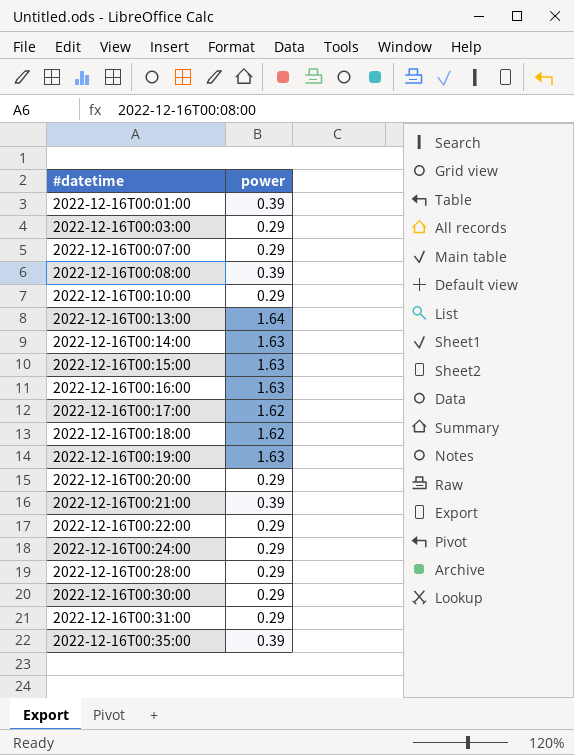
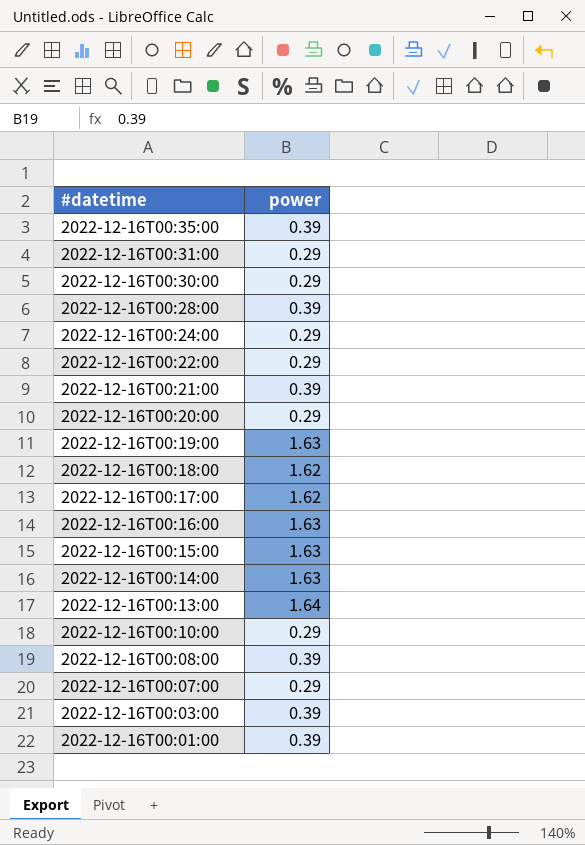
row order: #datetime ascending -> #datetime descending
2022-12-16T00:28:00 | power: 0.29 -> 0.39
2022-12-16T00:03:00 | power: 0.29 -> 0.39

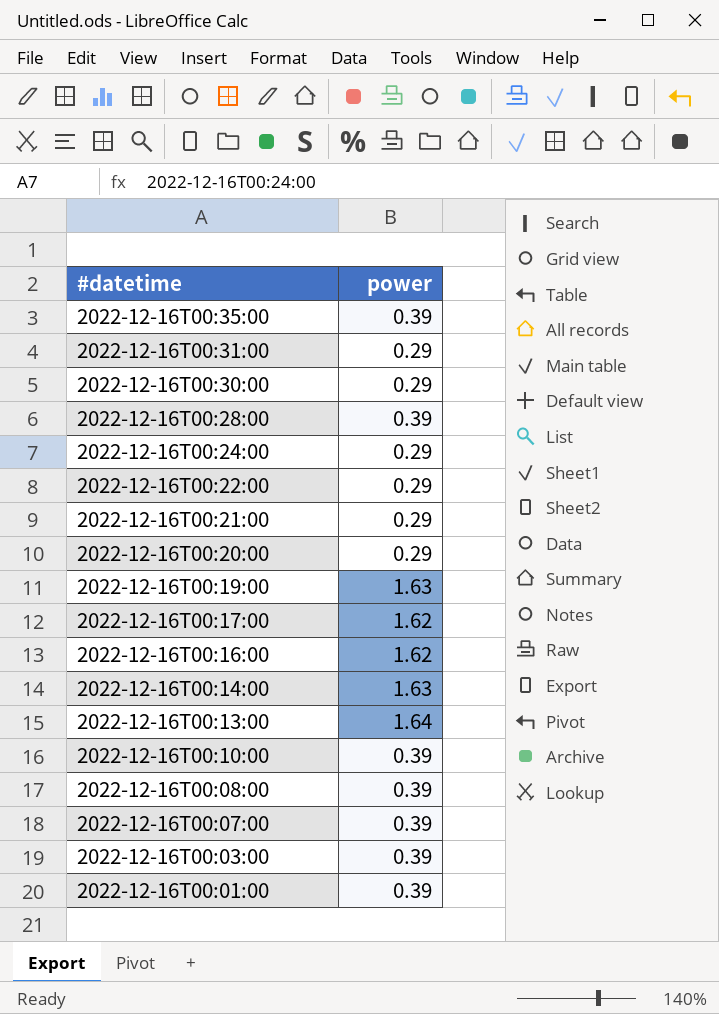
row 2022-12-16T00:18:00: 1.62 -> none
row 2022-12-16T00:15:00: 1.63 -> none
2022-12-16T00:21:00 | power: 0.39 -> 0.29
2022-12-16T00:16:00 | power: 1.63 -> 1.62
2022-12-16T00:10:00 | power: 0.29 -> 0.39
2022-12-16T00:07:00 | power: 0.29 -> 0.39

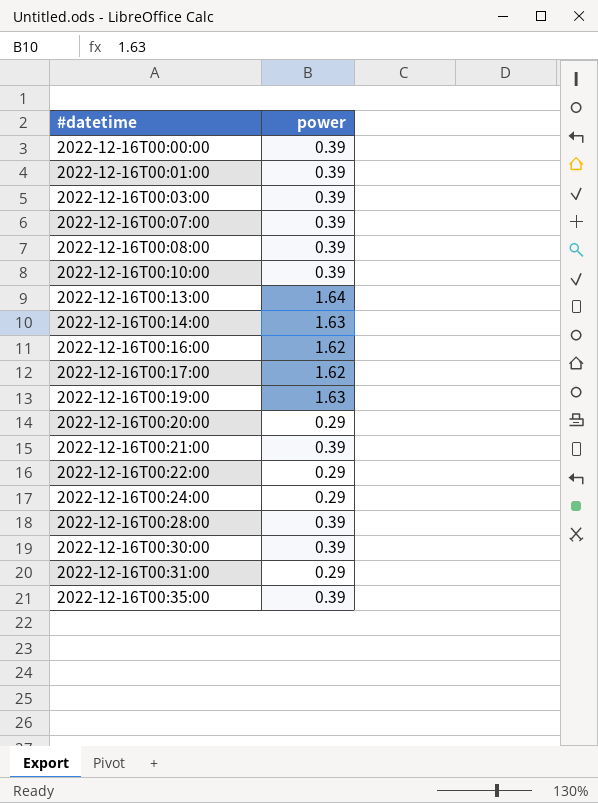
row order: #datetime descending -> #datetime ascending
row 2022-12-16T00:00:00: none -> 0.39
2022-12-16T00:21:00 | power: 0.29 -> 0.39
2022-12-16T00:30:00 | power: 0.29 -> 0.39

